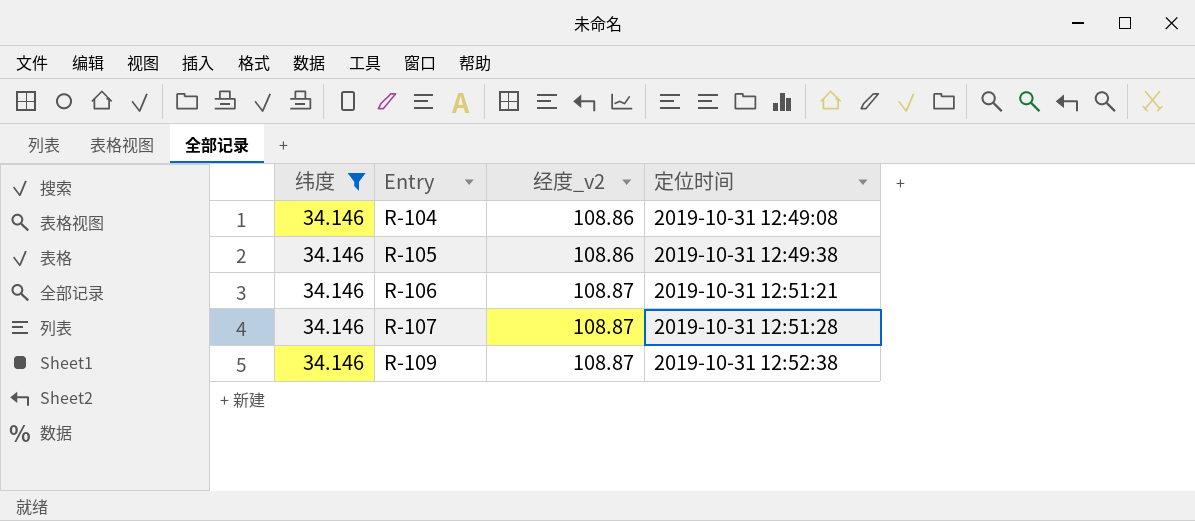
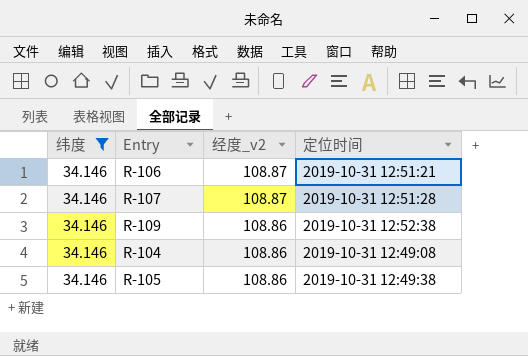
row order: Entry ascending -> 经度_v2 descending
R-109 | 经度_v2: 108.87 -> 108.86

